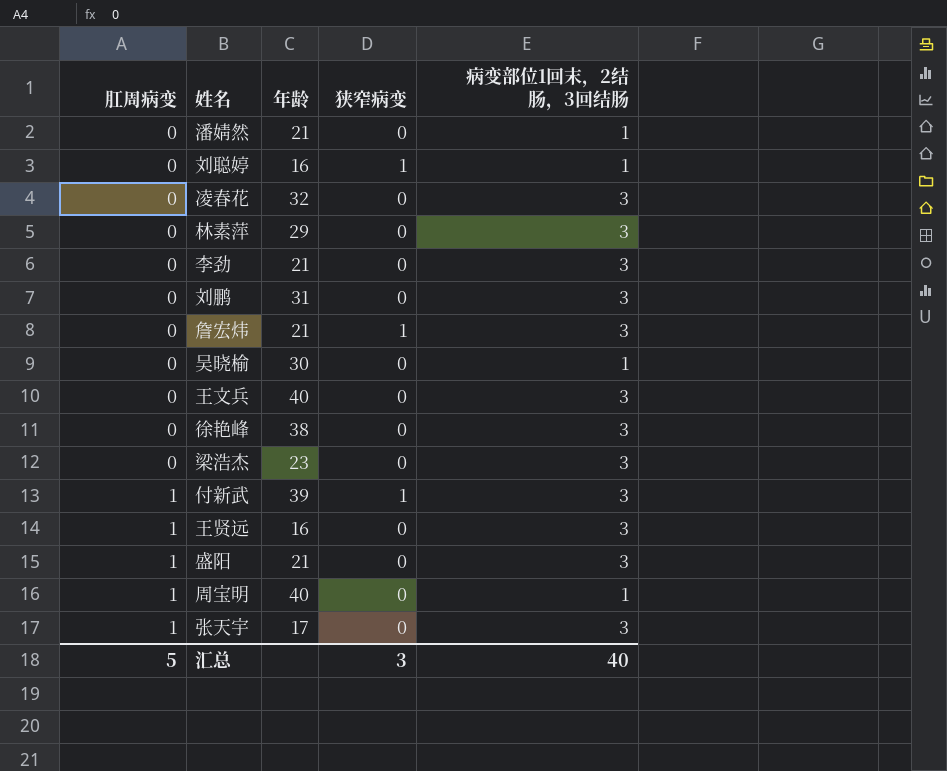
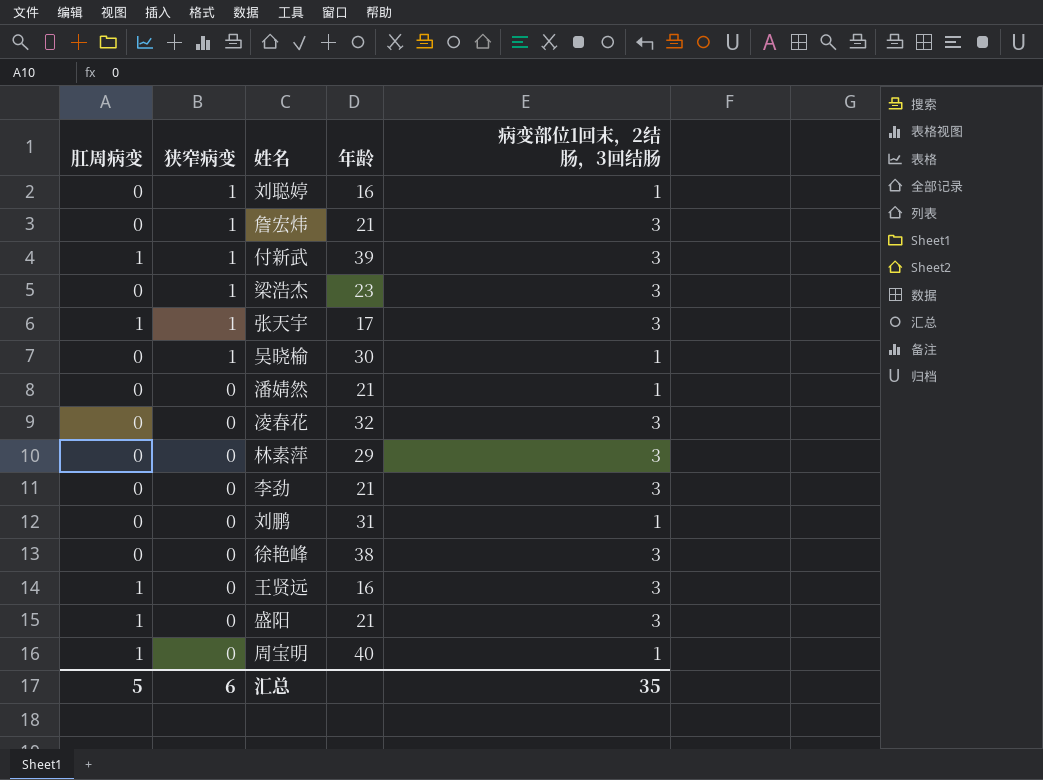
row order: 肛周病变 ascending -> 狭窄病变 descending
column 狭窄病变 | position: 4 -> 2
row 王文兵: 0 | 40 | 0 | 3 -> none
梁浩杰 | 狭窄病变: 0 -> 1
张天宇 | 狭窄病变: 0 -> 1
吴晓榆 | 狭窄病变: 0 -> 1
刘鹏 | 病变部位1回末，2结肠，3回结肠: 3 -> 1
汇总 | 狭窄病变: 3 -> 6
汇总 | 病变部位1回末，2结肠，3回结肠: 40 -> 35

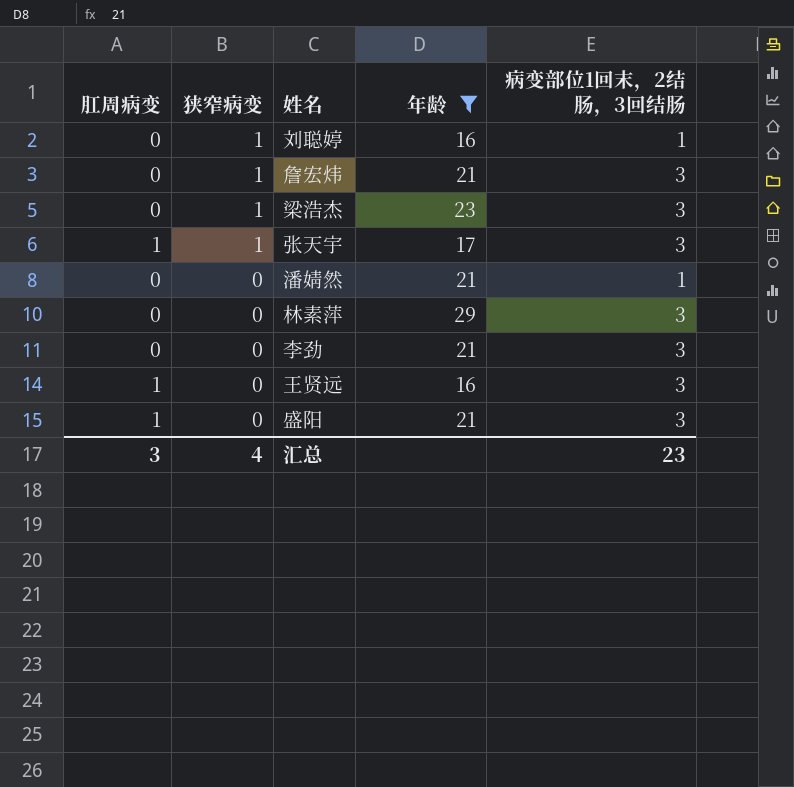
filter: none -> 年龄 <= 29
汇总 | 肛周病变: 5 -> 3
汇总 | 狭窄病变: 6 -> 4
汇总 | 病变部位1回末，2结肠，3回结肠: 35 -> 23

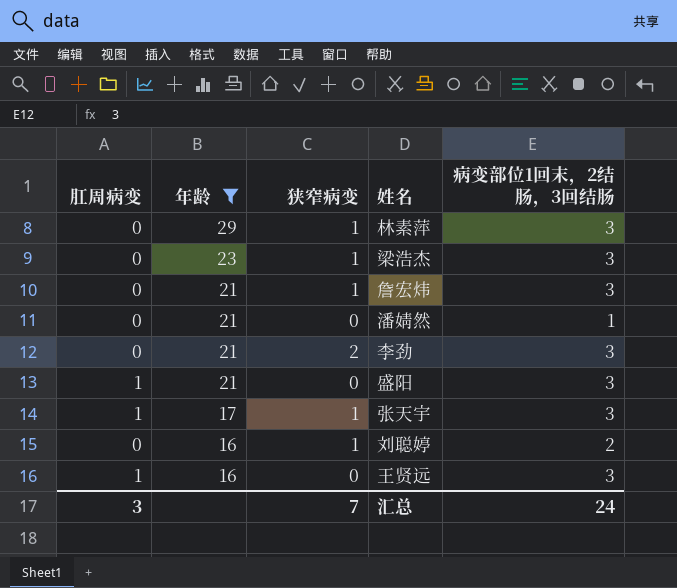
row order: 狭窄病变 descending -> 年龄 descending
column 年龄 | position: 4 -> 2
林素萍 | 狭窄病变: 0 -> 1
李劲 | 狭窄病变: 0 -> 2
刘聪婷 | 病变部位1回末，2结肠，3回结肠: 1 -> 2
汇总 | 狭窄病变: 4 -> 7
汇总 | 病变部位1回末，2结肠，3回结肠: 23 -> 24

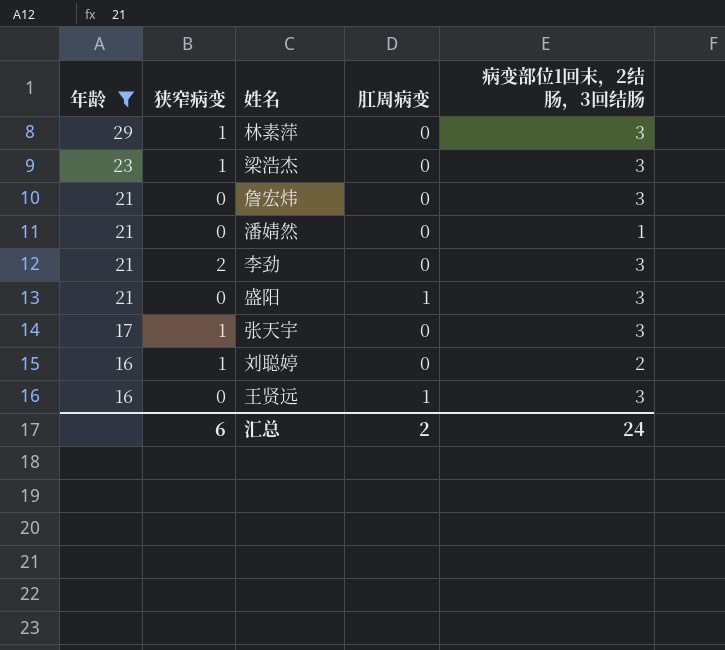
column 肛周病变 | position: 1 -> 4
詹宏炜 | 狭窄病变: 1 -> 0
张天宇 | 肛周病变: 1 -> 0
汇总 | 狭窄病变: 7 -> 6
汇总 | 肛周病变: 3 -> 2

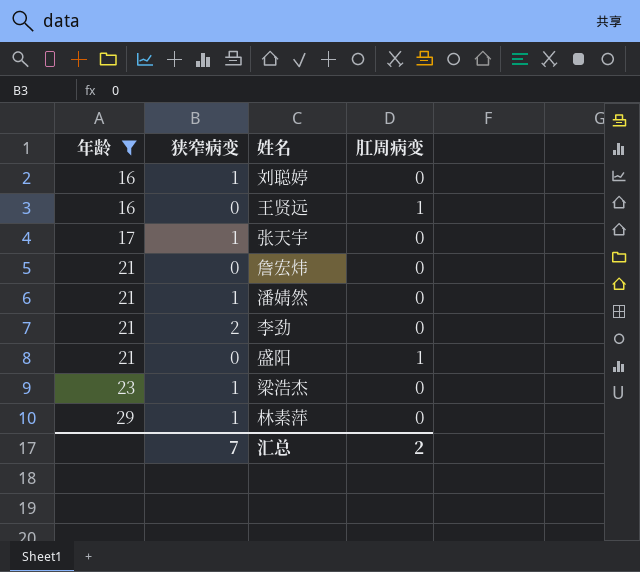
row order: 年龄 descending -> 年龄 ascending
column 病变部位1回末，2结肠，3回结肠 | position: 5 -> none
潘婧然 | 狭窄病变: 0 -> 1
汇总 | 狭窄病变: 6 -> 7

